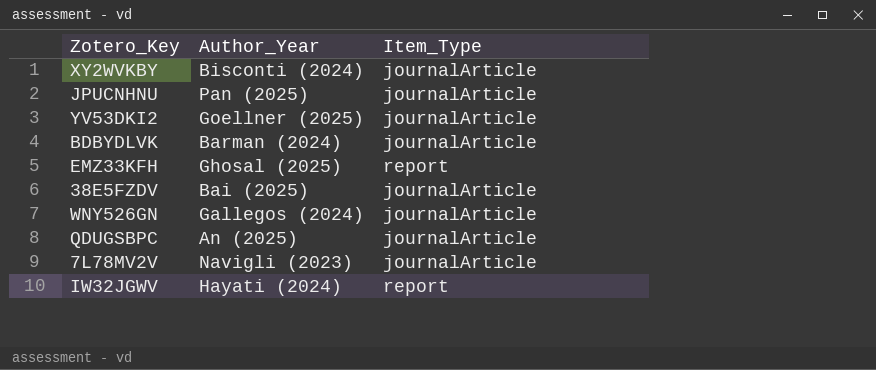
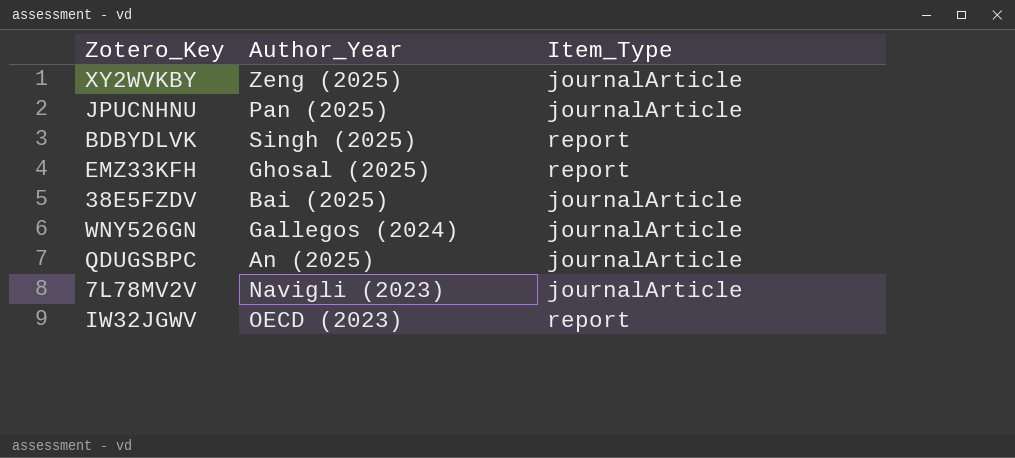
row YV53DKI2: Goellner (2025) | journalArticle -> none
XY2WVKBY | Author_Year: Bisconti (2024) -> Zeng (2025)
BDBYDLVK | Author_Year: Barman (2024) -> Singh (2025)
BDBYDLVK | Item_Type: journalArticle -> report
IW32JGWV | Author_Year: Hayati (2024) -> OECD (2023)

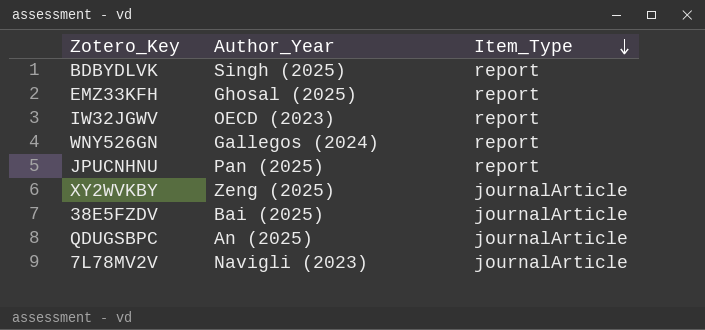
row order: none -> Item_Type descending
WNY526GN | Item_Type: journalArticle -> report
JPUCNHNU | Item_Type: journalArticle -> report

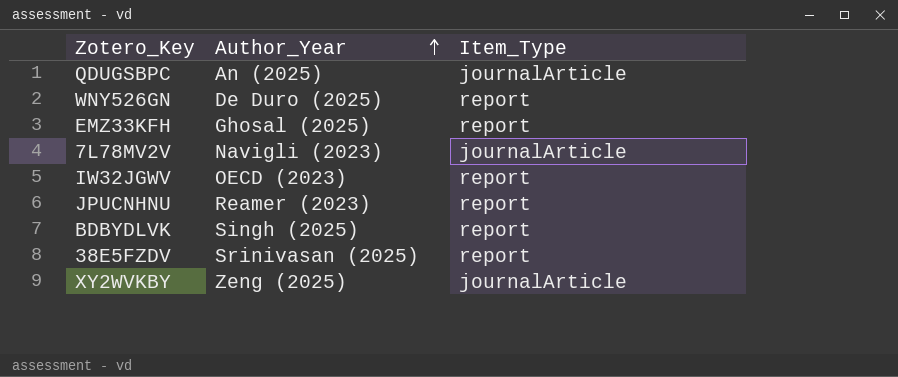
row order: Item_Type descending -> Author_Year ascending
WNY526GN | Author_Year: Gallegos (2024) -> De Duro (2025)
JPUCNHNU | Author_Year: Pan (2025) -> Reamer (2023)
38E5FZDV | Author_Year: Bai (2025) -> Srinivasan (2025)
38E5FZDV | Item_Type: journalArticle -> report

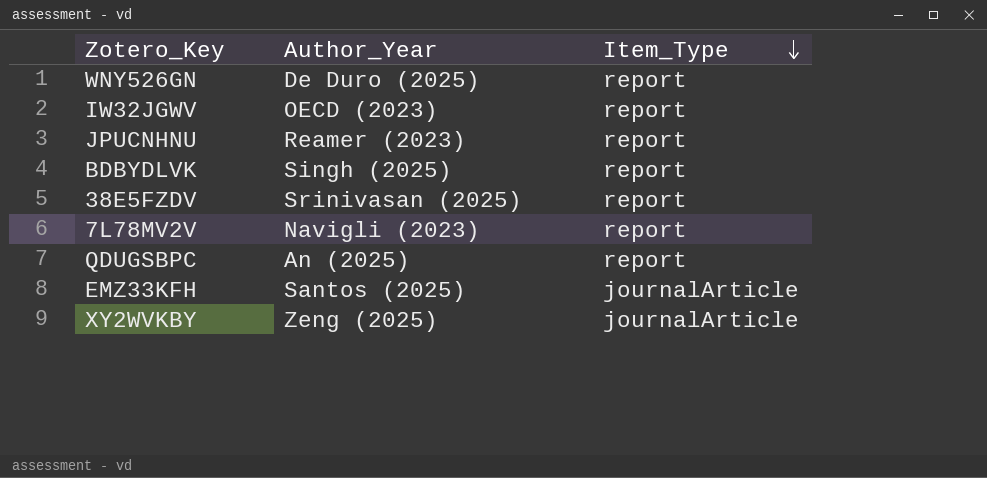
row order: Author_Year ascending -> Item_Type descending
7L78MV2V | Item_Type: journalArticle -> report
QDUGSBPC | Item_Type: journalArticle -> report
EMZ33KFH | Author_Year: Ghosal (2025) -> Santos (2025)
EMZ33KFH | Item_Type: report -> journalArticle

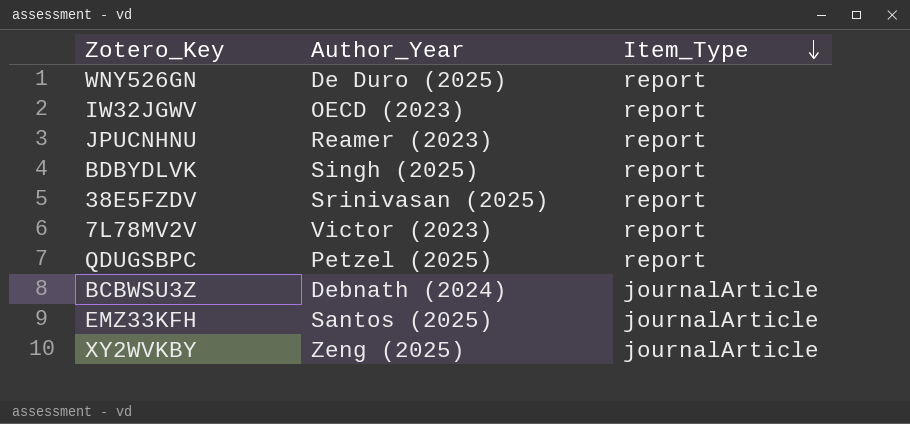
7L78MV2V | Author_Year: Navigli (2023) -> Victor (2023)
QDUGSBPC | Author_Year: An (2025) -> Petzel (2025)
row BCBWSU3Z: none -> Debnath (2024) | journalArticle

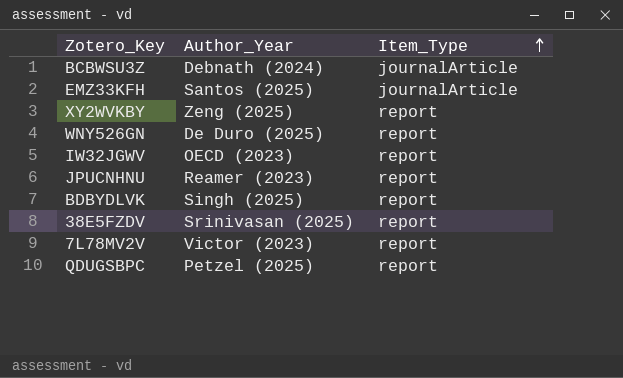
row order: Item_Type descending -> Item_Type ascending
XY2WVKBY | Item_Type: journalArticle -> report

